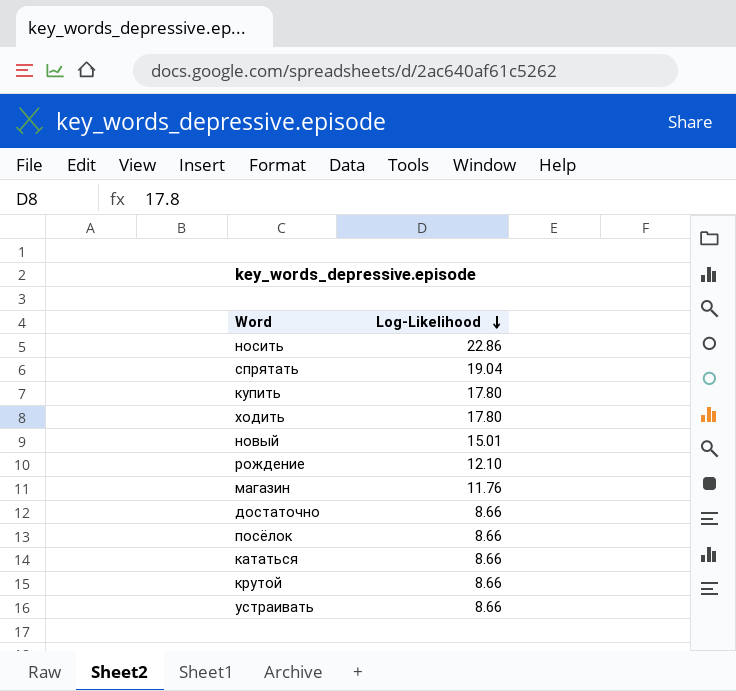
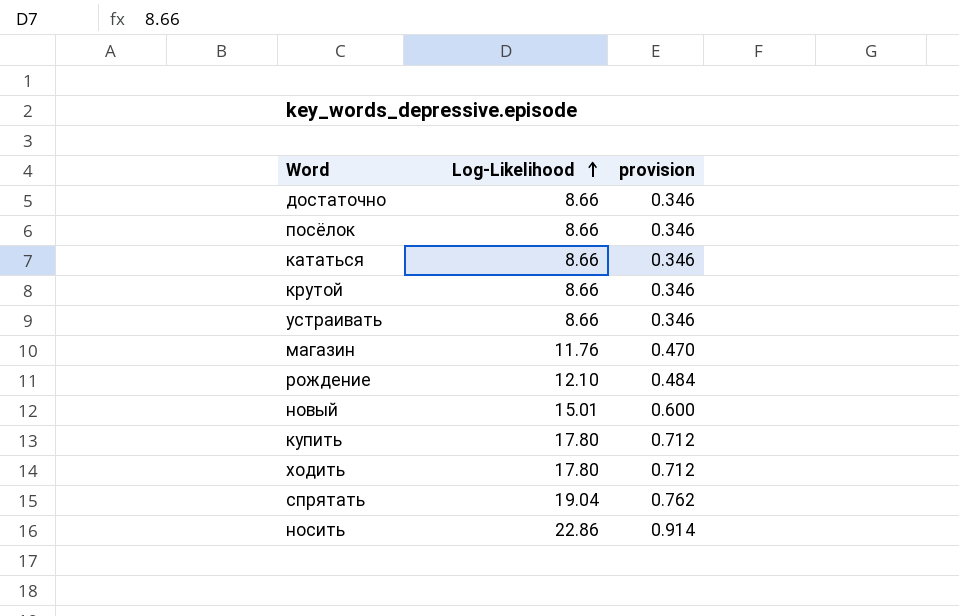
row order: Log-Likelihood descending -> Log-Likelihood ascending
column provision | formula: none -> [Log-Likelihood] * 0.04

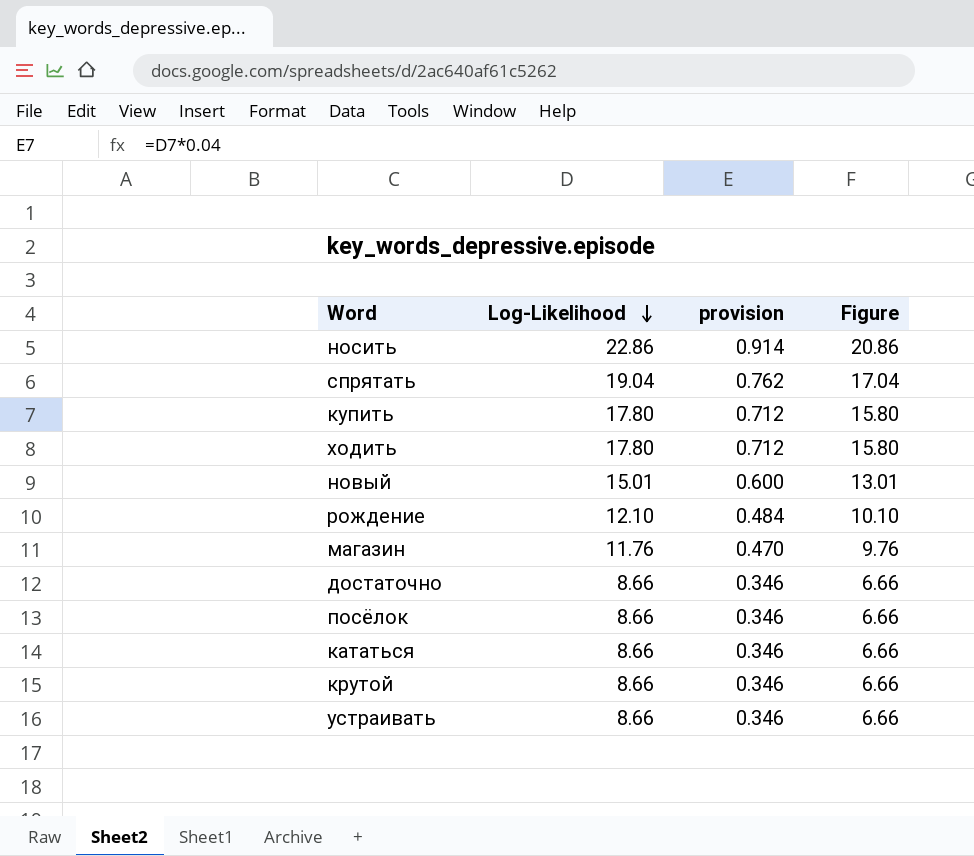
row order: Log-Likelihood ascending -> Log-Likelihood descending
column Figure | formula: none -> [Log-Likelihood] - 2

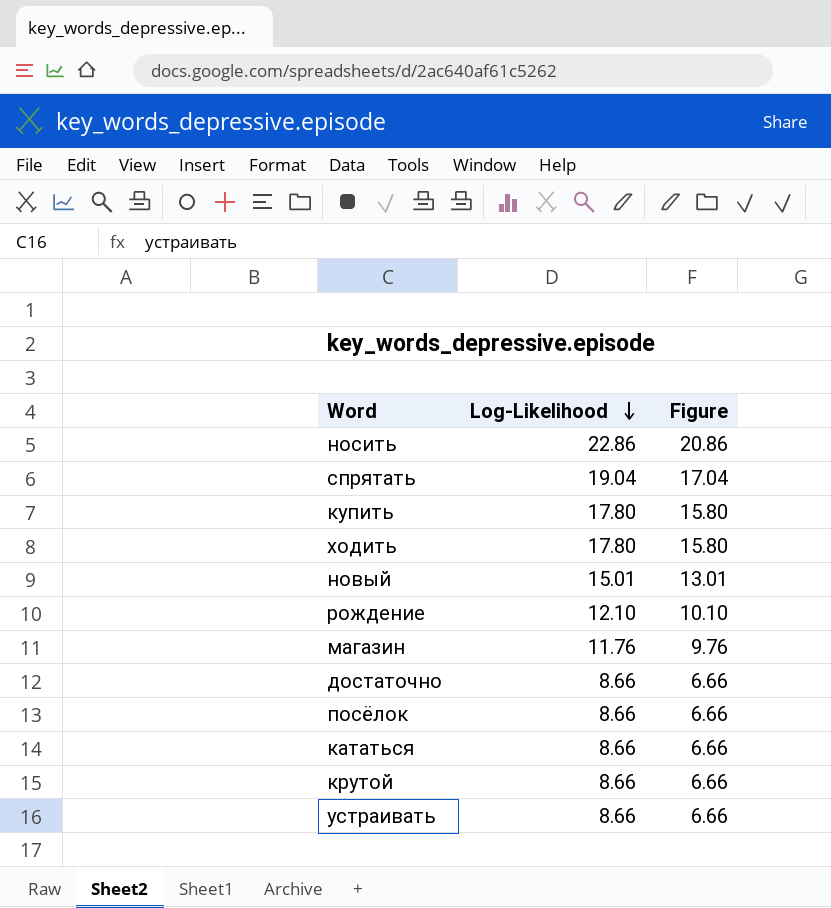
column provision | formula: [Log-Likelihood] * 0.04 -> none

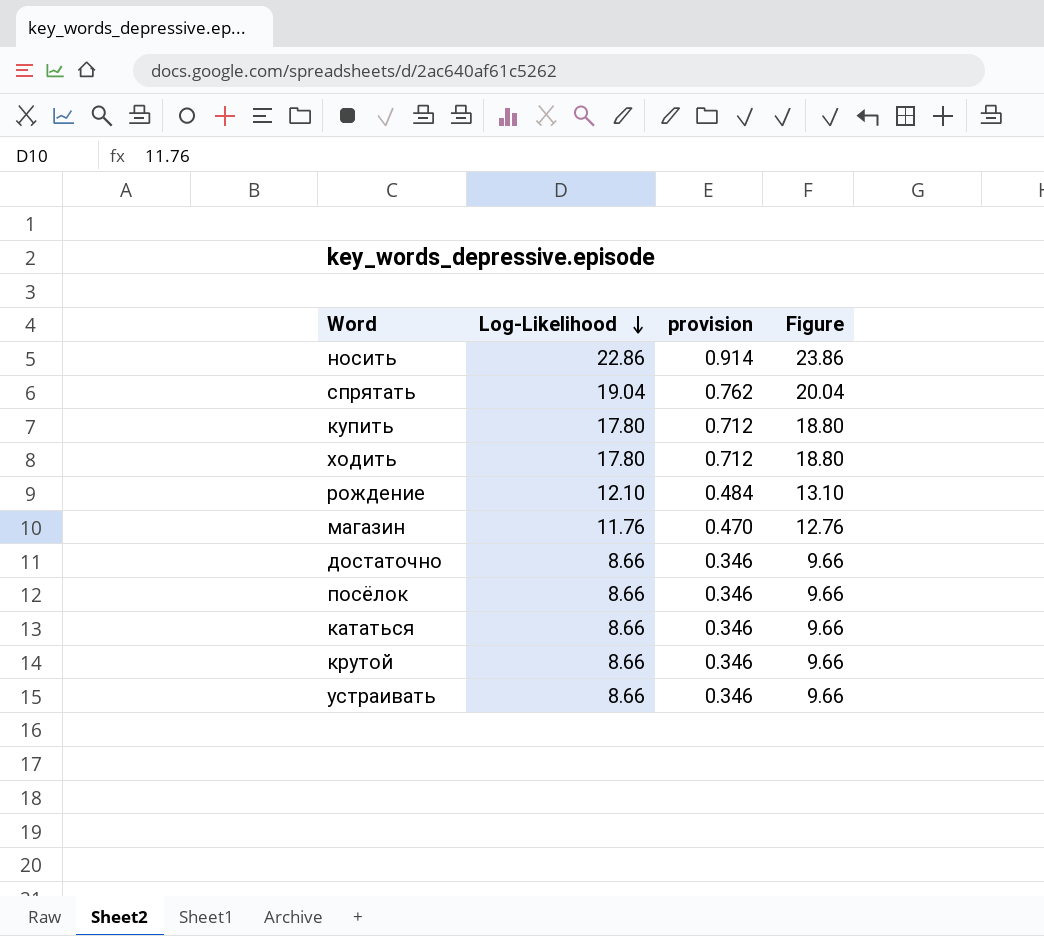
column provision | formula: none -> [Log-Likelihood] * 0.04
column Figure | formula: [Log-Likelihood] - 2 -> [Log-Likelihood] + 1
row новый: 15.01 | 13.01 -> none

